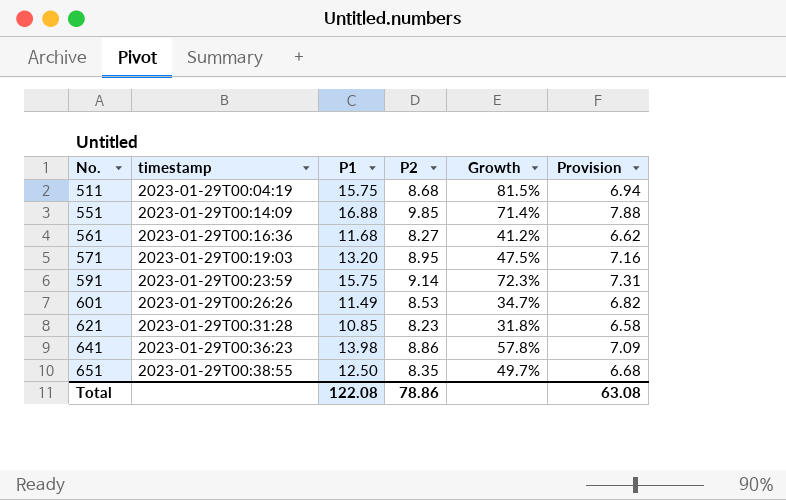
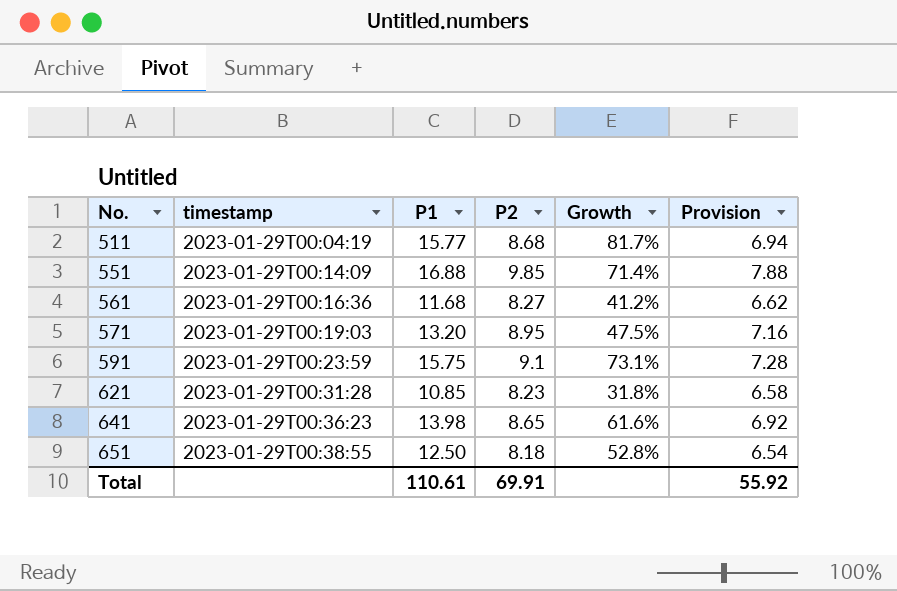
row 601: 2023-01-29T00:26:26 | 11.49 | 8.53 | 34.7% | 6.82 -> none
511 | P1: 15.75 -> 15.77
511 | Growth: 81.5% -> 81.7%
591 | P2: 9.14 -> 9.1
591 | Growth: 72.3% -> 73.1%
591 | Provision: 7.31 -> 7.28
641 | P2: 8.86 -> 8.65
641 | Growth: 57.8% -> 61.6%
641 | Provision: 7.09 -> 6.92
651 | P2: 8.35 -> 8.18
651 | Growth: 49.7% -> 52.8%
651 | Provision: 6.68 -> 6.54
Total | P1: 122.08 -> 110.61
Total | P2: 78.86 -> 69.91
Total | Provision: 63.08 -> 55.92

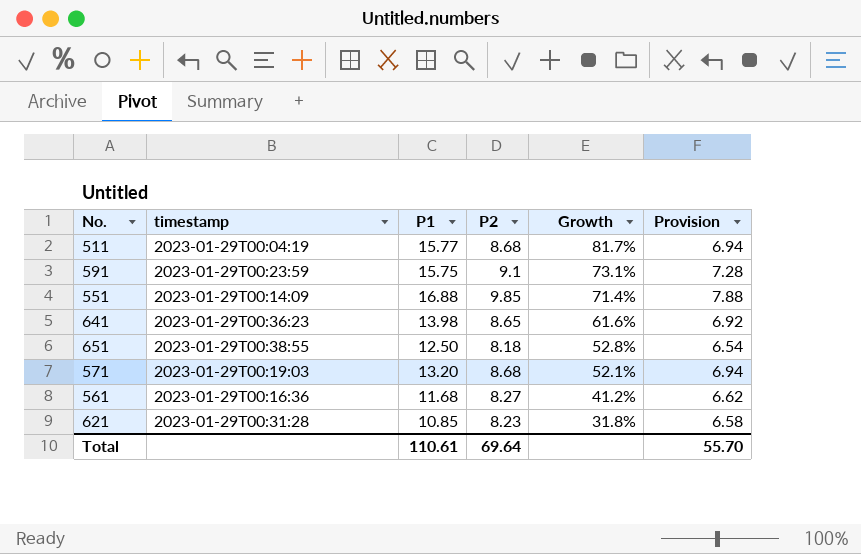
row order: No. ascending -> Growth descending
571 | P2: 8.95 -> 8.68
571 | Growth: 47.5% -> 52.1%
571 | Provision: 7.16 -> 6.94
Total | P2: 69.91 -> 69.64
Total | Provision: 55.92 -> 55.70

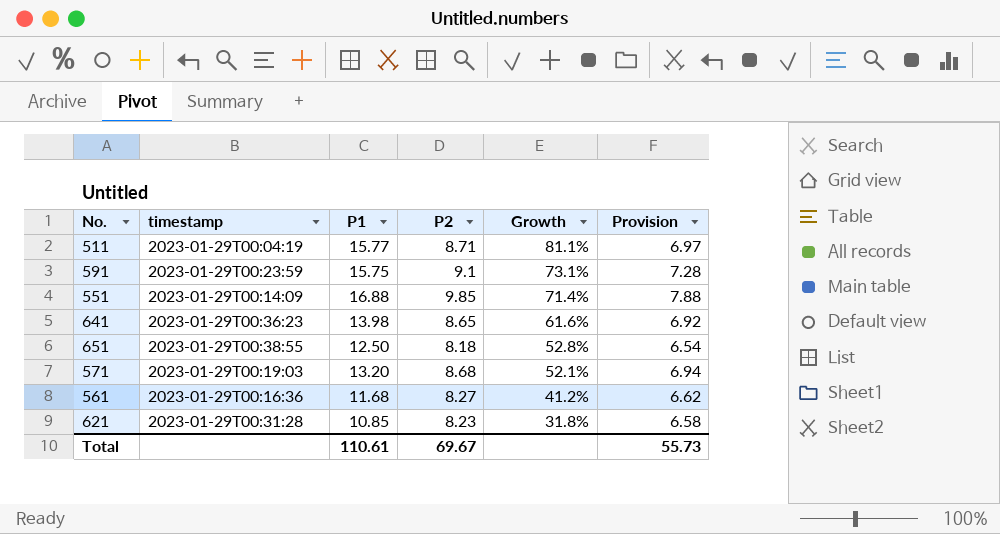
511 | P2: 8.68 -> 8.71
511 | Growth: 81.7% -> 81.1%
511 | Provision: 6.94 -> 6.97
Total | P2: 69.64 -> 69.67
Total | Provision: 55.70 -> 55.73

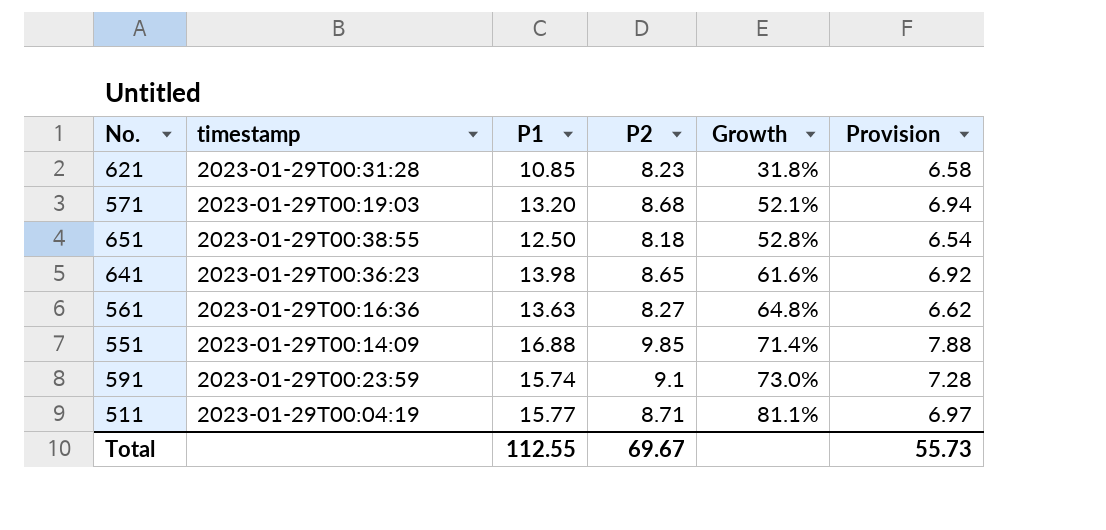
row order: Growth descending -> Growth ascending
561 | P1: 11.68 -> 13.63
561 | Growth: 41.2% -> 64.8%
591 | P1: 15.75 -> 15.74
591 | Growth: 73.1% -> 73.0%
Total | P1: 110.61 -> 112.55

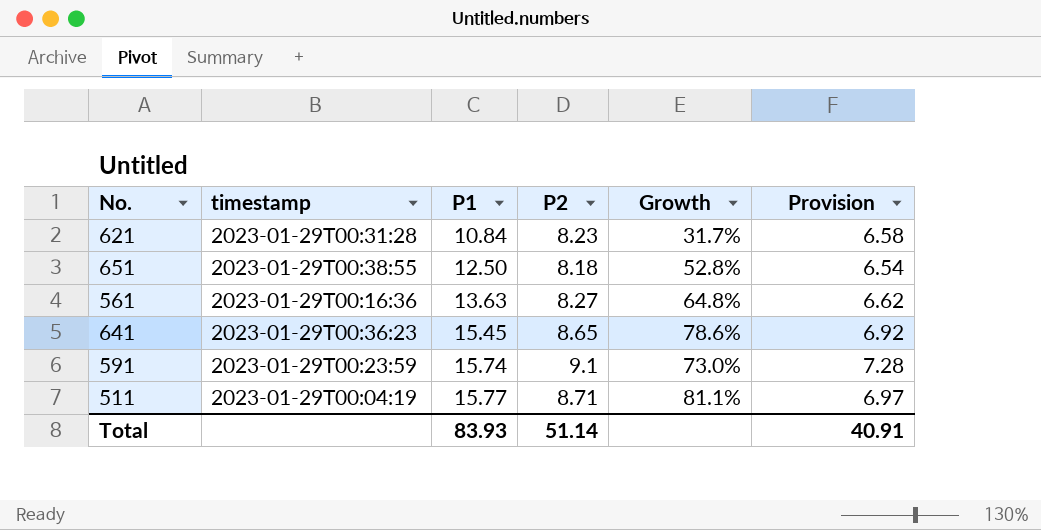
row order: Growth ascending -> P1 ascending
row 571: 2023-01-29T00:19:03 | 13.20 | 8.68 | 52.1% | 6.94 -> none
row 551: 2023-01-29T00:14:09 | 16.88 | 9.85 | 71.4% | 7.88 -> none
621 | P1: 10.85 -> 10.84
621 | Growth: 31.8% -> 31.7%
641 | P1: 13.98 -> 15.45
641 | Growth: 61.6% -> 78.6%
Total | P1: 112.55 -> 83.93
Total | P2: 69.67 -> 51.14
Total | Provision: 55.73 -> 40.91

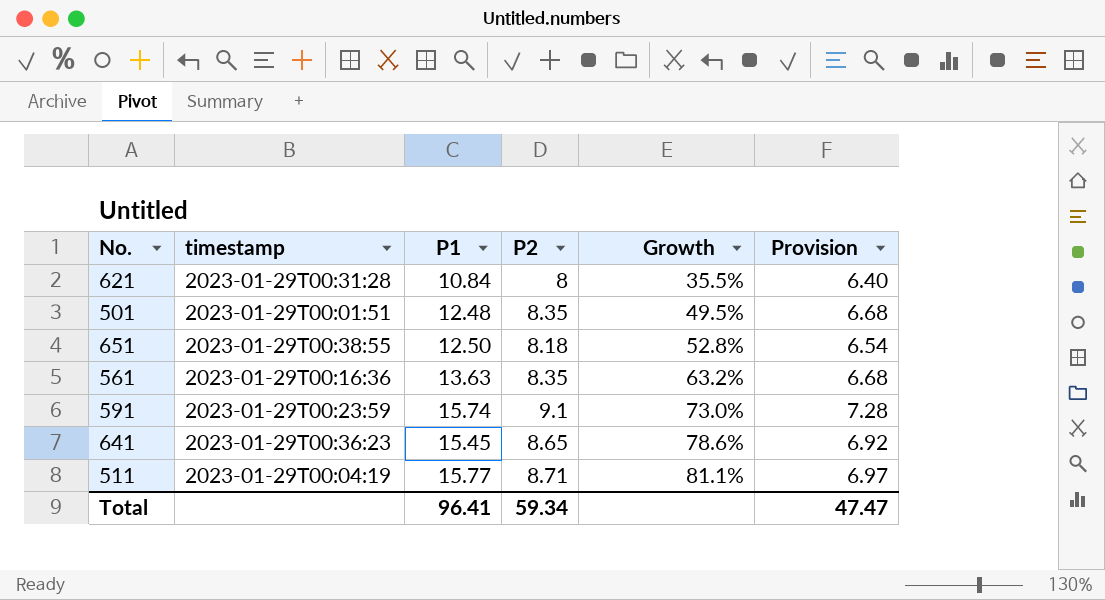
row order: P1 ascending -> Growth ascending
621 | P2: 8.23 -> 8
621 | Growth: 31.7% -> 35.5%
621 | Provision: 6.58 -> 6.40
row 501: none -> 2023-01-29T00:01:51 | 12.48 | 8.35 | 49.5% | 6.68
561 | P2: 8.27 -> 8.35
561 | Growth: 64.8% -> 63.2%
561 | Provision: 6.62 -> 6.68
Total | P1: 83.93 -> 96.41
Total | P2: 51.14 -> 59.34
Total | Provision: 40.91 -> 47.47

